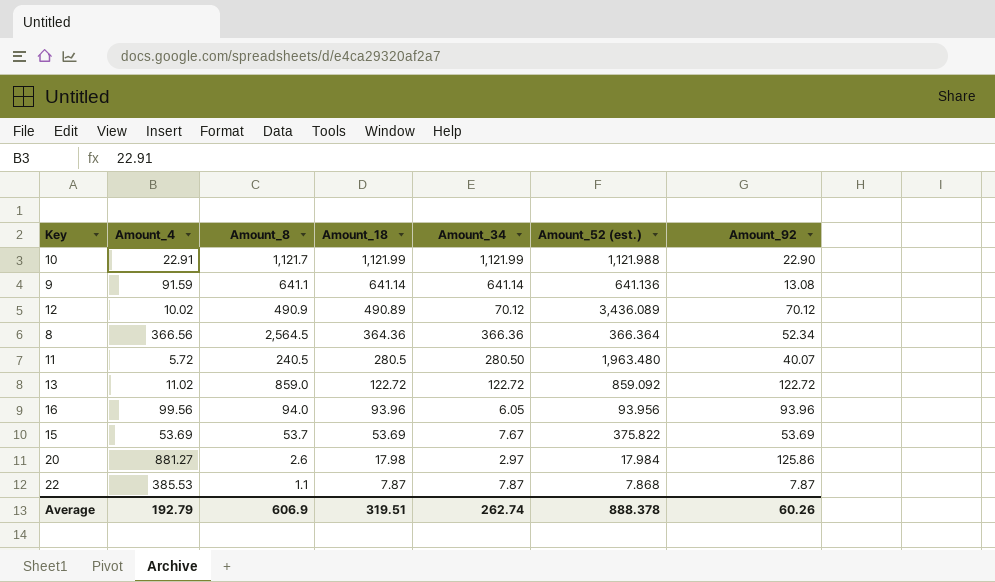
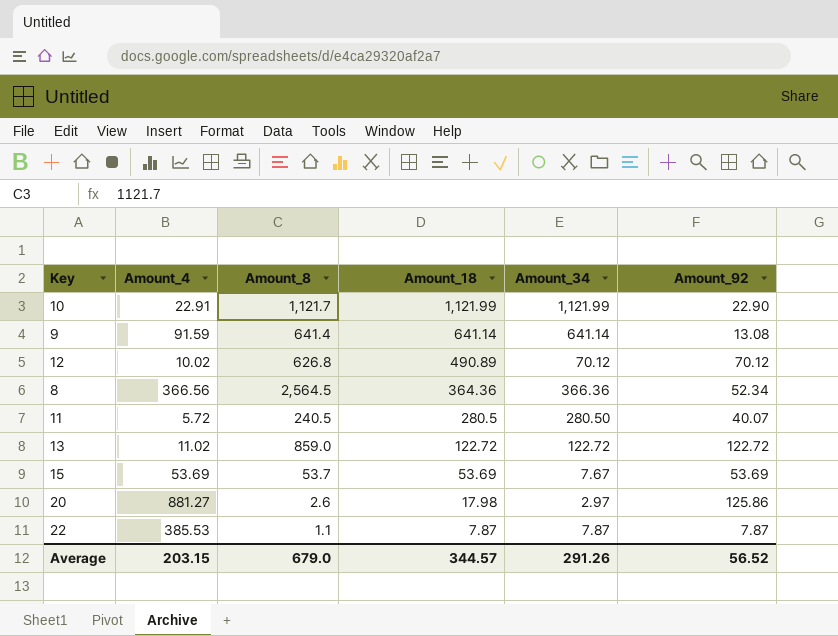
column Amount_52 (est.) | position: 6 -> none
row 16: 99.56 | 94.0 | 93.96 | 6.05 | 93.956 | 93.96 -> none
9 | Amount_8: 641.1 -> 641.4
12 | Amount_8: 490.9 -> 626.8
Average | Amount_4: 192.79 -> 203.15
Average | Amount_8: 606.9 -> 679.0
Average | Amount_18: 319.51 -> 344.57
Average | Amount_34: 262.74 -> 291.26
Average | Amount_92: 60.26 -> 56.52

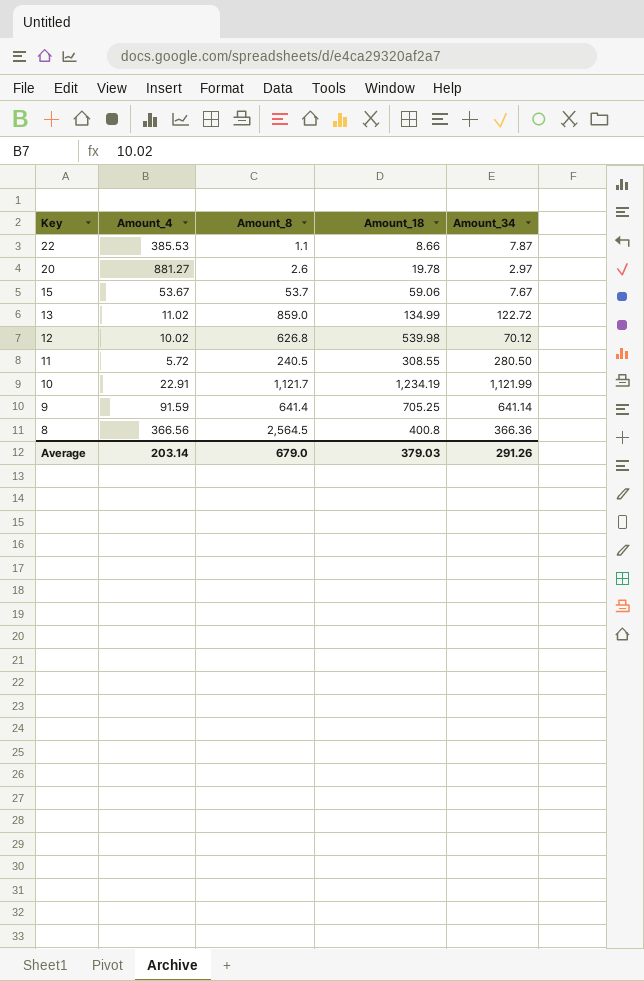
row order: Amount_18 descending -> Key descending
column Amount_92 | position: 6 -> none
22 | Amount_18: 7.87 -> 8.66
20 | Amount_18: 17.98 -> 19.78
15 | Amount_4: 53.69 -> 53.67
15 | Amount_18: 53.69 -> 59.06
13 | Amount_18: 122.72 -> 134.99
12 | Amount_18: 490.89 -> 539.98
11 | Amount_18: 280.5 -> 308.55
10 | Amount_18: 1,121.99 -> 1,234.19
9 | Amount_18: 641.14 -> 705.25
8 | Amount_18: 364.36 -> 400.8
Average | Amount_4: 203.15 -> 203.14
Average | Amount_18: 344.57 -> 379.03

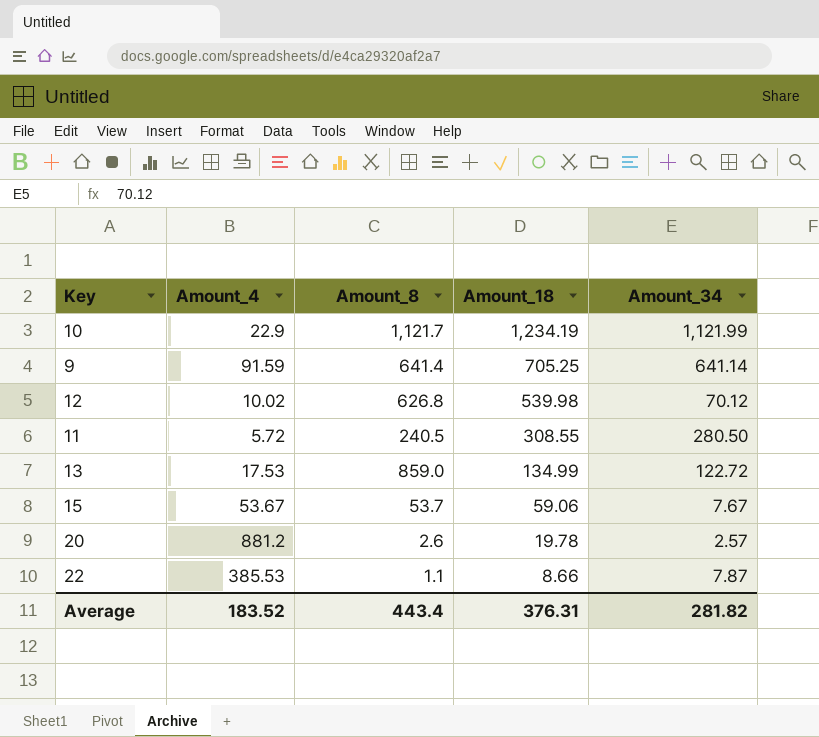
row order: Key descending -> Amount_18 descending
row 8: 366.56 | 2,564.5 | 400.8 | 366.36 -> none
10 | Amount_4: 22.91 -> 22.9
13 | Amount_4: 11.02 -> 17.53
20 | Amount_4: 881.27 -> 881.2
20 | Amount_34: 2.97 -> 2.57
Average | Amount_4: 203.14 -> 183.52
Average | Amount_8: 679.0 -> 443.4
Average | Amount_18: 379.03 -> 376.31
Average | Amount_34: 291.26 -> 281.82

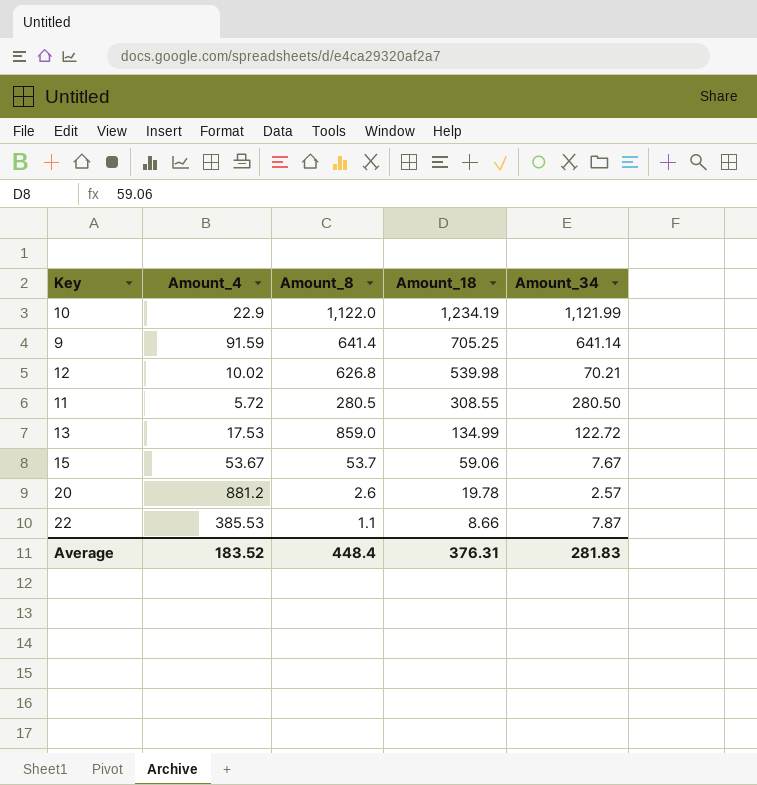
10 | Amount_8: 1,121.7 -> 1,122.0
12 | Amount_34: 70.12 -> 70.21
11 | Amount_8: 240.5 -> 280.5
Average | Amount_8: 443.4 -> 448.4
Average | Amount_34: 281.82 -> 281.83

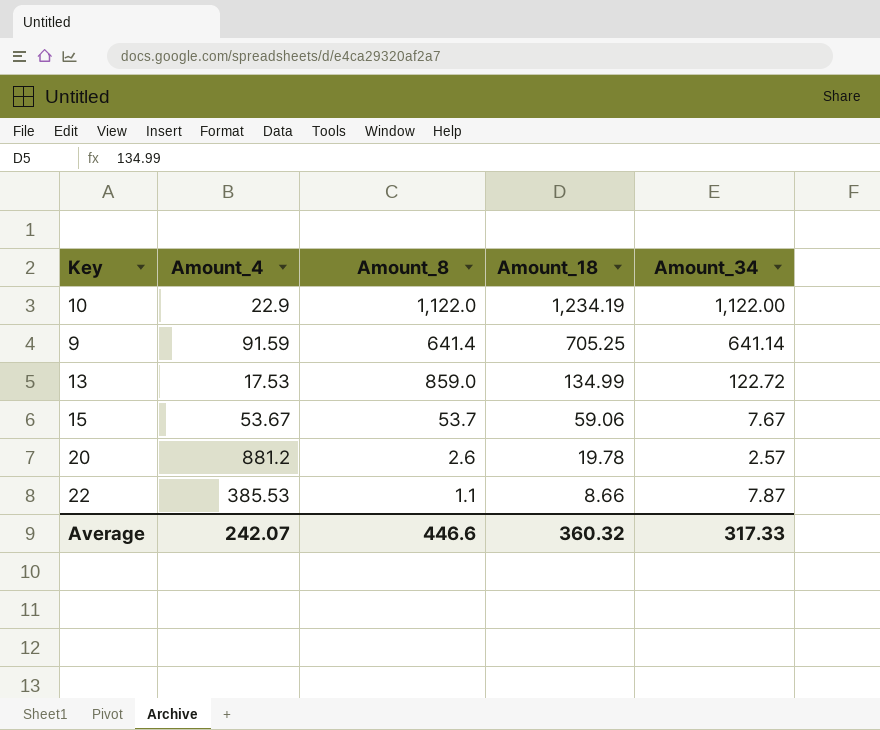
row 12: 10.02 | 626.8 | 539.98 | 70.21 -> none
row 11: 5.72 | 280.5 | 308.55 | 280.50 -> none
10 | Amount_34: 1,121.99 -> 1,122.00
Average | Amount_4: 183.52 -> 242.07
Average | Amount_8: 448.4 -> 446.6
Average | Amount_18: 376.31 -> 360.32
Average | Amount_34: 281.83 -> 317.33

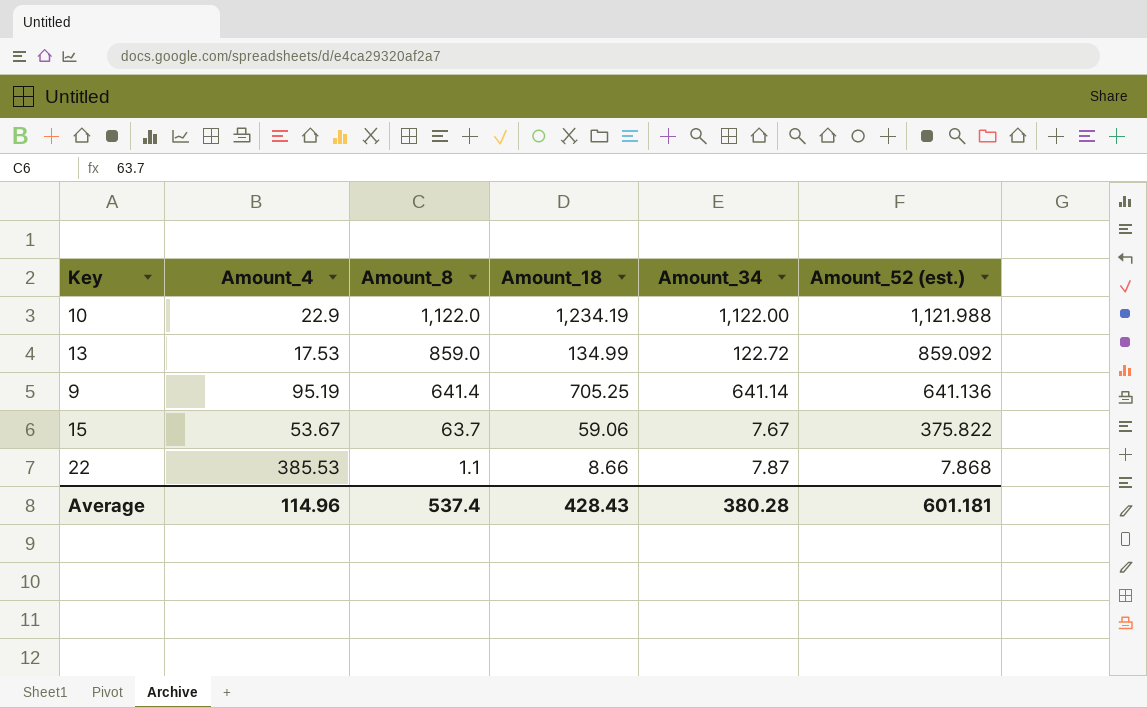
row order: Amount_18 descending -> Amount_8 descending
column Amount_52 (est.) | position: none -> 6
row 20: 881.2 | 2.6 | 19.78 | 2.57 -> none
9 | Amount_4: 91.59 -> 95.19
15 | Amount_8: 53.7 -> 63.7
Average | Amount_4: 242.07 -> 114.96
Average | Amount_8: 446.6 -> 537.4
Average | Amount_18: 360.32 -> 428.43
Average | Amount_34: 317.33 -> 380.28

